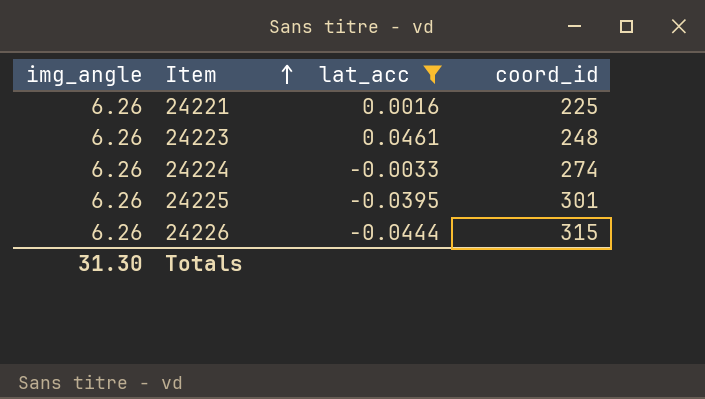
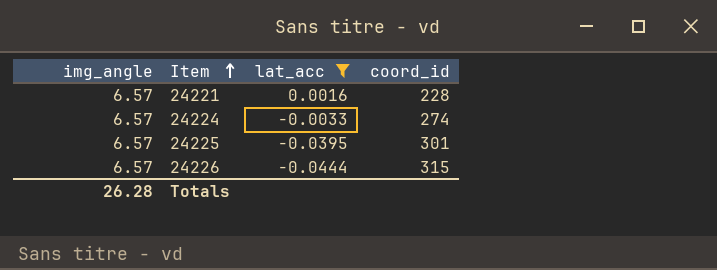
row 24223: 6.26 | 0.0461 | 248 -> none
24221 | img_angle: 6.26 -> 6.57
24221 | coord_id: 225 -> 228
24224 | img_angle: 6.26 -> 6.57
24225 | img_angle: 6.26 -> 6.57
24226 | img_angle: 6.26 -> 6.57
Totals | img_angle: 31.30 -> 26.28

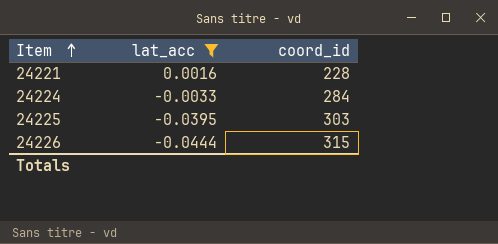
column img_angle | position: 1 -> none
24224 | coord_id: 274 -> 284
24225 | coord_id: 301 -> 303

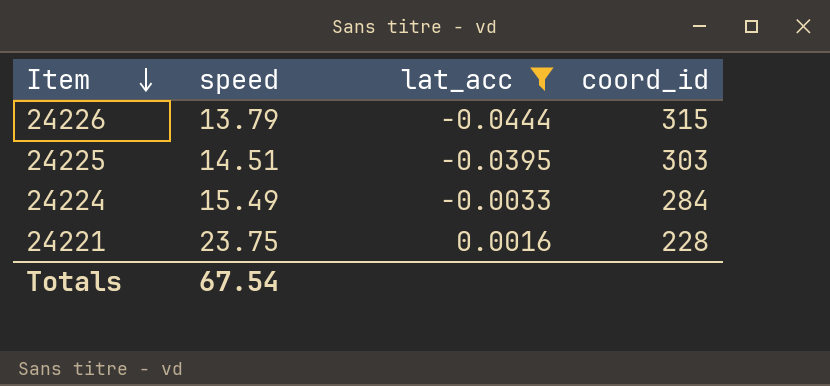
row order: Item ascending -> Item descending
column speed | position: none -> 2

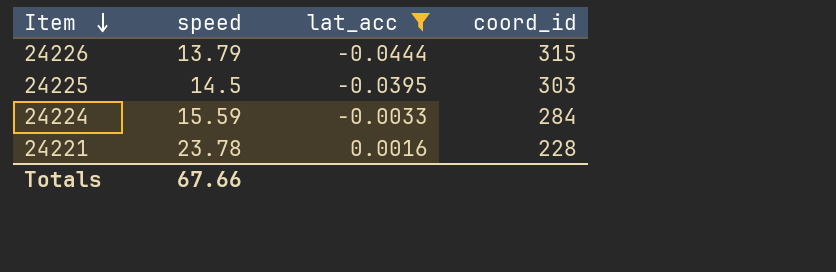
24225 | speed: 14.51 -> 14.5
24224 | speed: 15.49 -> 15.59
24221 | speed: 23.75 -> 23.78
Totals | speed: 67.54 -> 67.66

